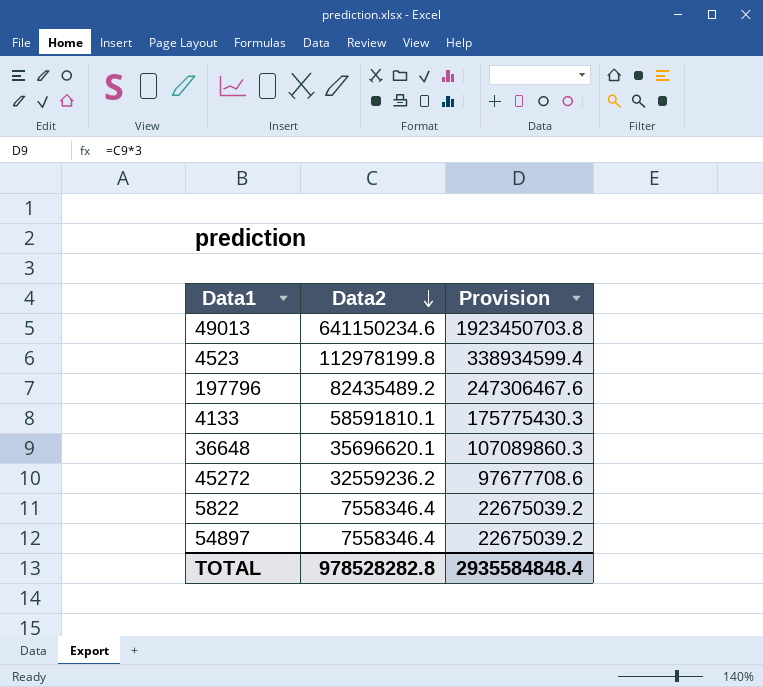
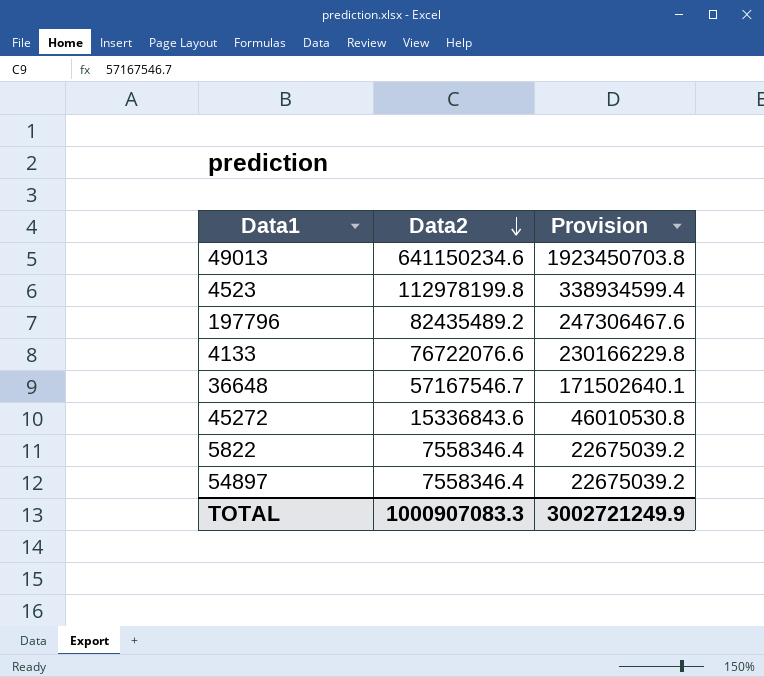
4133 | Data2: 58591810.1 -> 76722076.6
4133 | Provision: 175775430.3 -> 230166229.8
36648 | Data2: 35696620.1 -> 57167546.7
36648 | Provision: 107089860.3 -> 171502640.1
45272 | Data2: 32559236.2 -> 15336843.6
45272 | Provision: 97677708.6 -> 46010530.8
TOTAL | Data2: 978528282.8 -> 1000907083.3
TOTAL | Provision: 2935584848.4 -> 3002721249.9

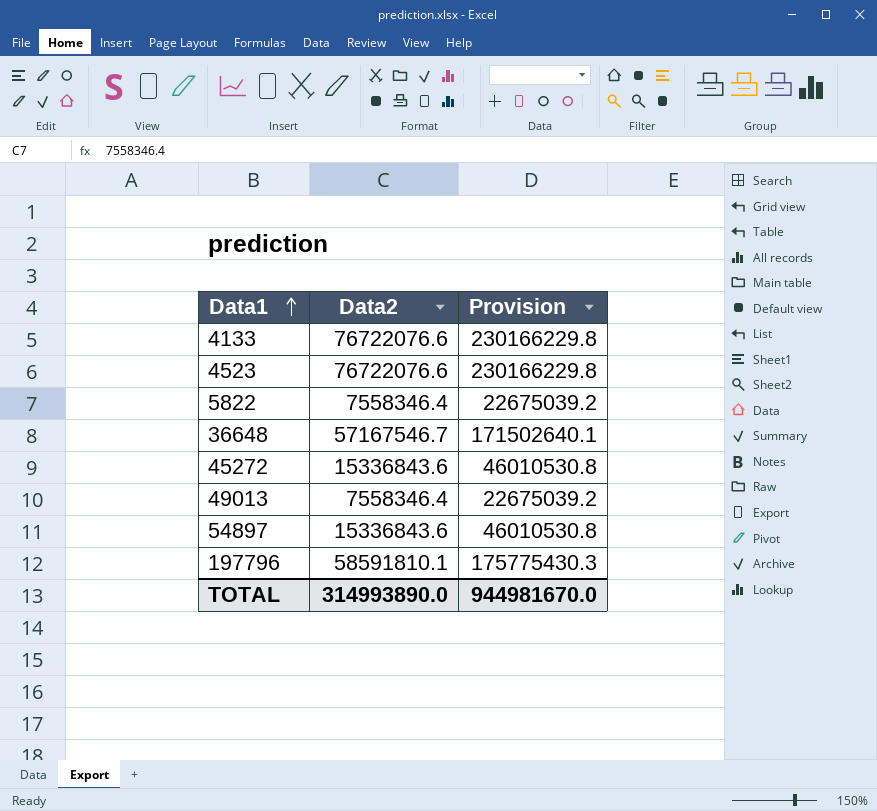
row order: Data2 descending -> Data1 ascending
4523 | Data2: 112978199.8 -> 76722076.6
4523 | Provision: 338934599.4 -> 230166229.8
49013 | Data2: 641150234.6 -> 7558346.4
49013 | Provision: 1923450703.8 -> 22675039.2
54897 | Data2: 7558346.4 -> 15336843.6
54897 | Provision: 22675039.2 -> 46010530.8
197796 | Data2: 82435489.2 -> 58591810.1
197796 | Provision: 247306467.6 -> 175775430.3
TOTAL | Data2: 1000907083.3 -> 314993890.0
TOTAL | Provision: 3002721249.9 -> 944981670.0

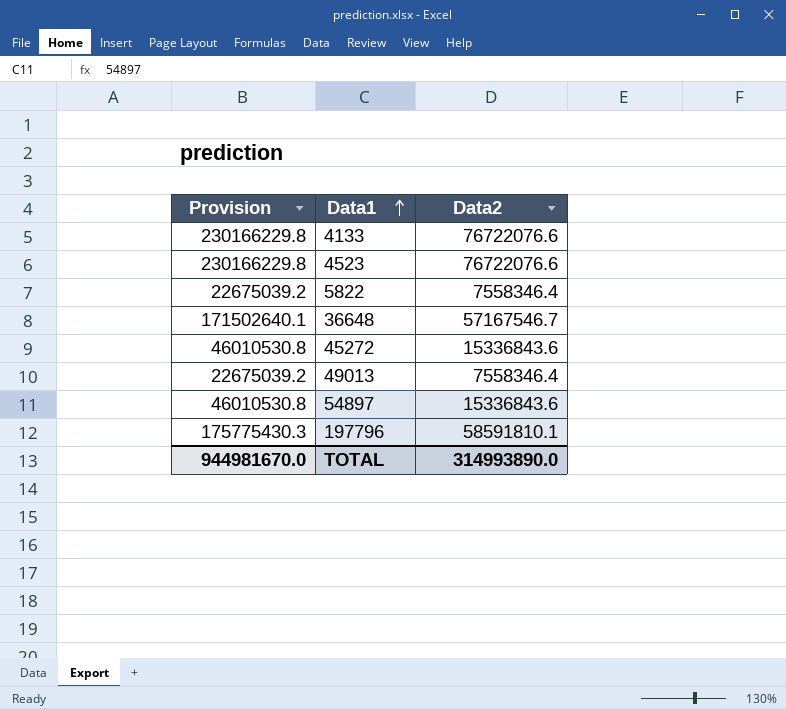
column Provision | position: 3 -> 1

